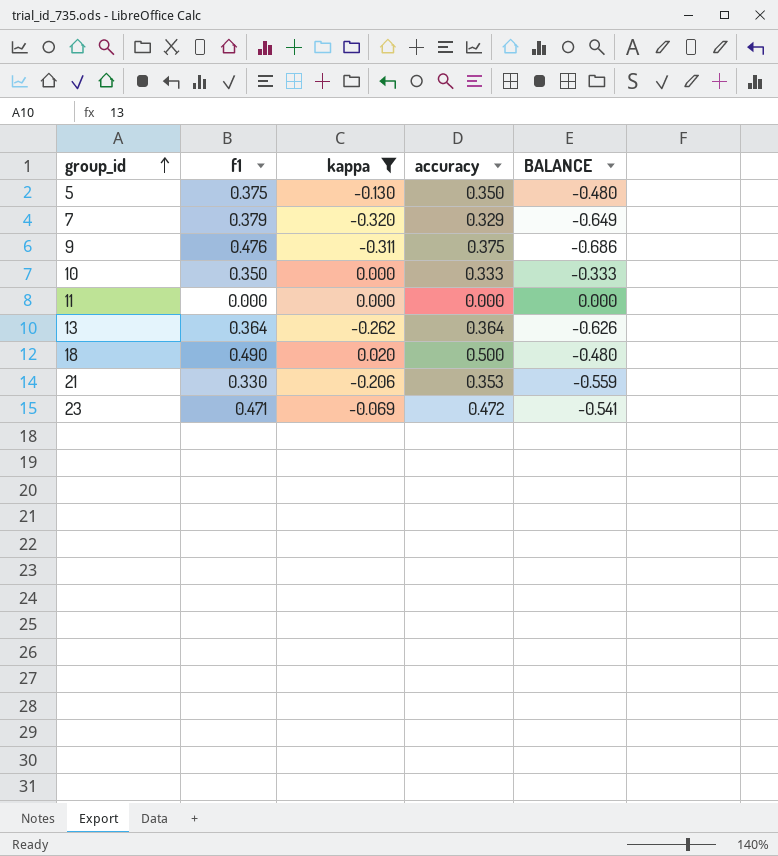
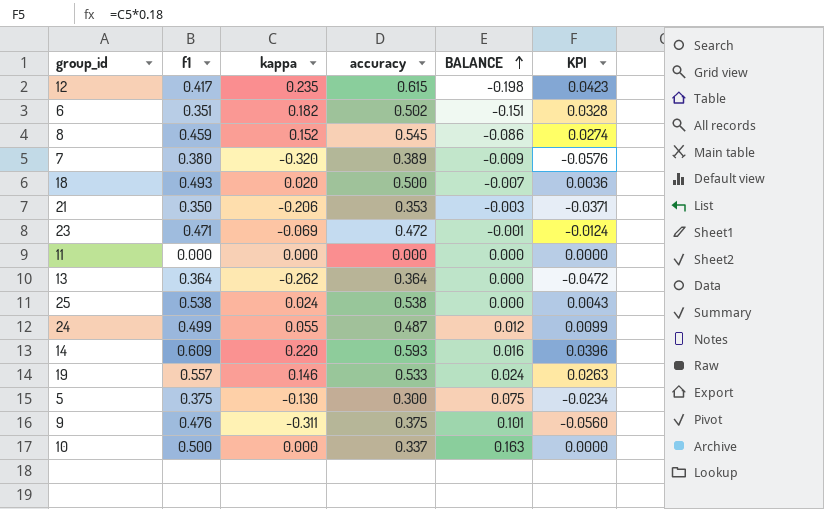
filter: kappa <= 0.020 -> none
row order: group_id ascending -> BALANCE ascending
column BALANCE | formula: [kappa] - [accuracy] -> [f1] - [accuracy]
column KPI | formula: none -> [kappa] * 0.18
7 | f1: 0.379 -> 0.380
7 | accuracy: 0.329 -> 0.389
18 | f1: 0.490 -> 0.493
21 | f1: 0.330 -> 0.350
5 | accuracy: 0.350 -> 0.300
10 | f1: 0.350 -> 0.500
10 | accuracy: 0.333 -> 0.337

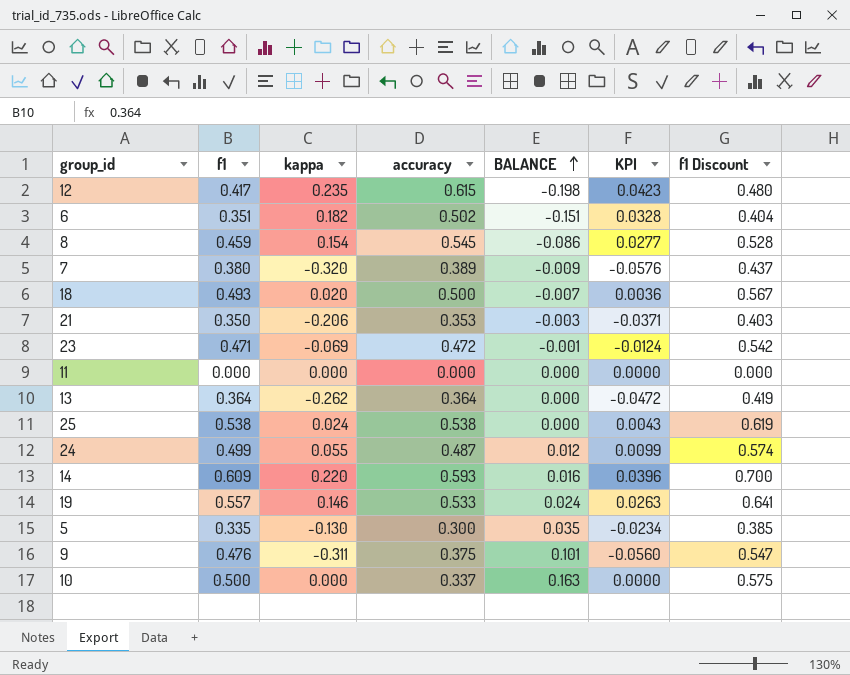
column f1 Discount | formula: none -> [f1] * 1.15
8 | kappa: 0.152 -> 0.154
8 | KPI: 0.0274 -> 0.0277
5 | f1: 0.375 -> 0.335
5 | BALANCE: 0.075 -> 0.035

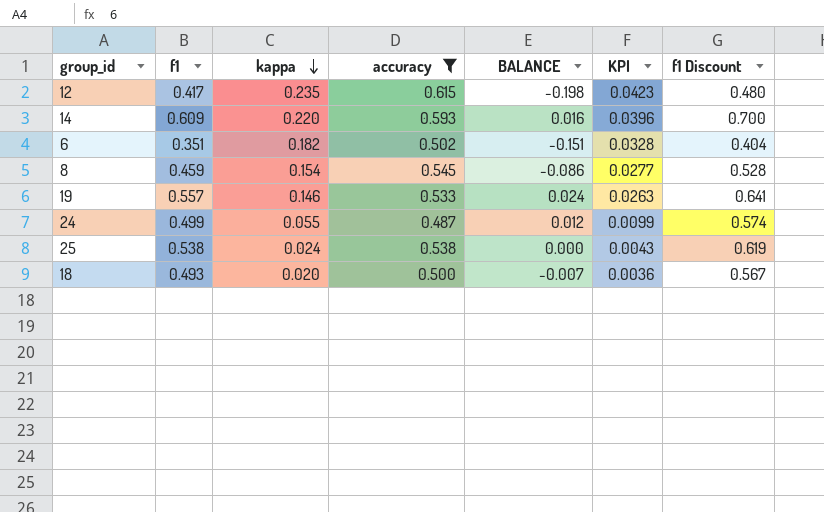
filter: none -> accuracy >= 0.487
row order: BALANCE ascending -> kappa descending

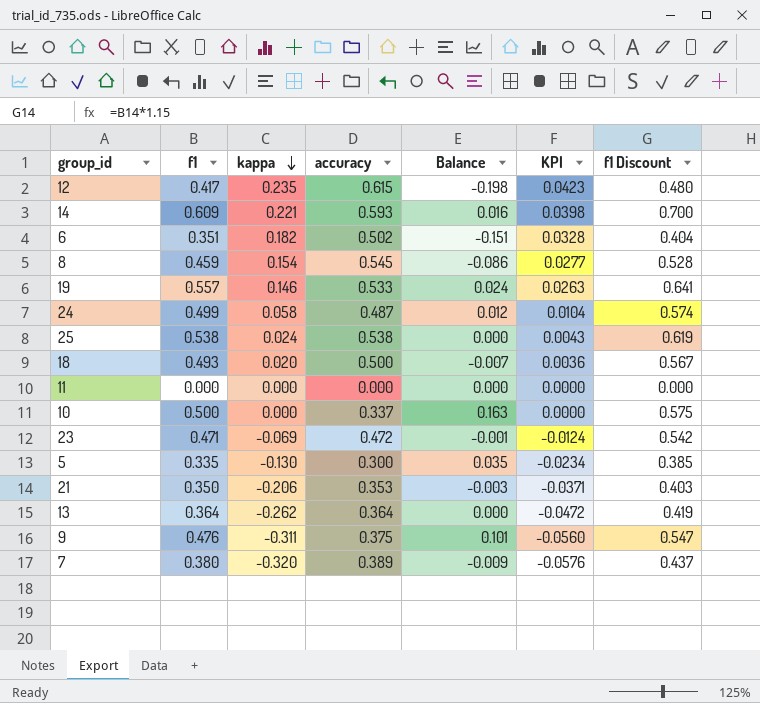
filter: accuracy >= 0.487 -> none
column name: BALANCE -> Balance
14 | kappa: 0.220 -> 0.221
14 | KPI: 0.0396 -> 0.0398
24 | kappa: 0.055 -> 0.058
24 | KPI: 0.0099 -> 0.0104

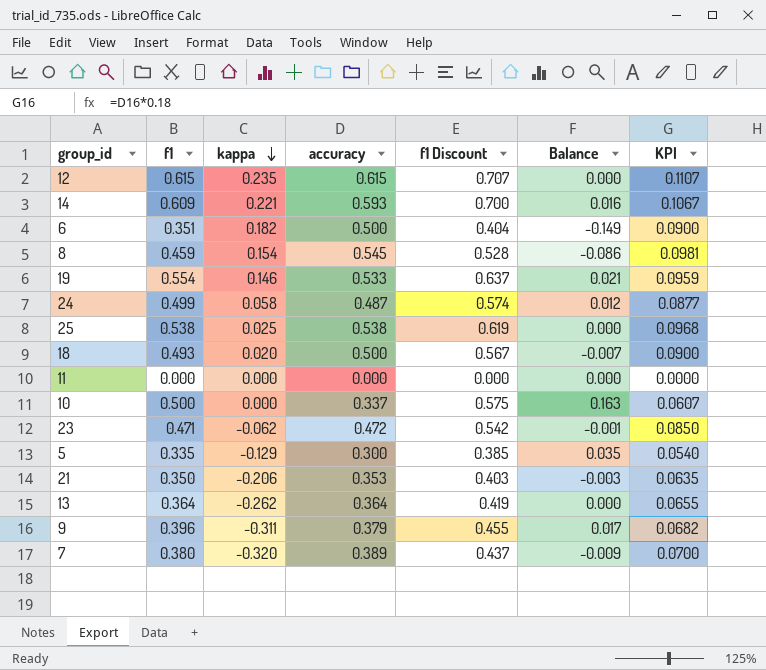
column f1 Discount | position: 7 -> 5
column KPI | formula: [kappa] * 0.18 -> [accuracy] * 0.18
12 | f1: 0.417 -> 0.615
12 | f1 Discount: 0.480 -> 0.707
12 | Balance: -0.198 -> 0.000
6 | accuracy: 0.502 -> 0.500
6 | Balance: -0.151 -> -0.149
19 | f1: 0.557 -> 0.554
19 | f1 Discount: 0.641 -> 0.637
19 | Balance: 0.024 -> 0.021
25 | kappa: 0.024 -> 0.025
23 | kappa: -0.069 -> -0.062
5 | kappa: -0.130 -> -0.129
9 | f1: 0.476 -> 0.396
9 | accuracy: 0.375 -> 0.379
9 | f1 Discount: 0.547 -> 0.455
9 | Balance: 0.101 -> 0.017

